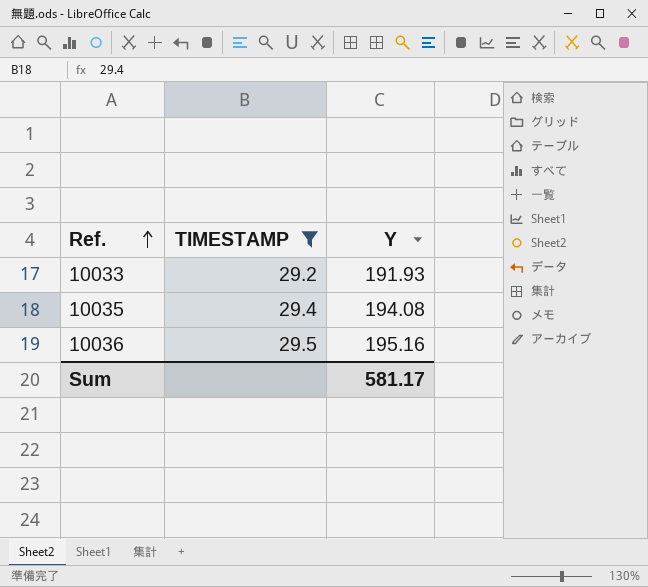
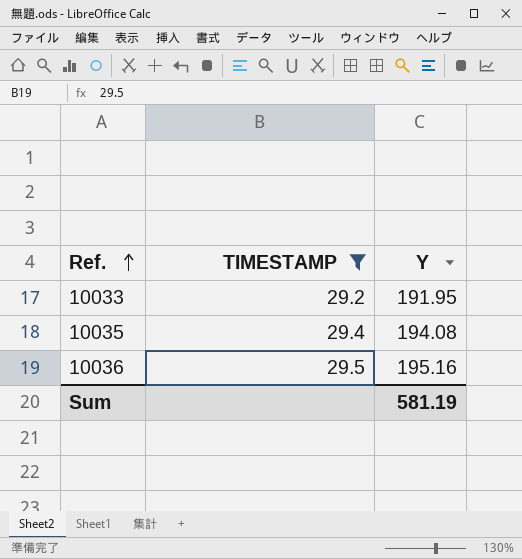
10033 | Y: 191.93 -> 191.95
Sum | Y: 581.17 -> 581.19

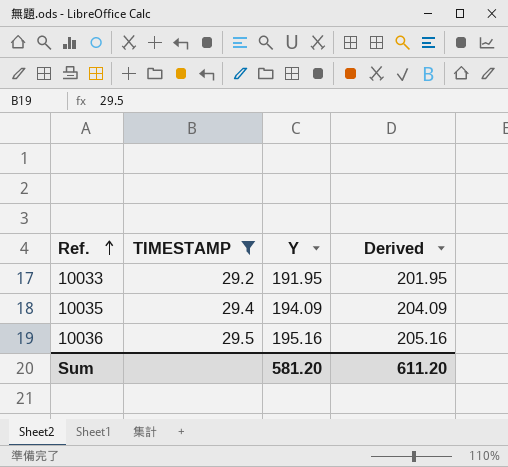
column Derived | formula: none -> [Y] + 10
10035 | Y: 194.08 -> 194.09
Sum | Y: 581.19 -> 581.20

